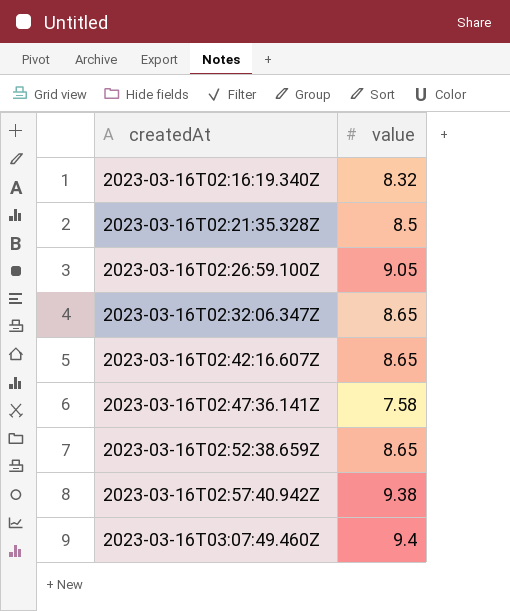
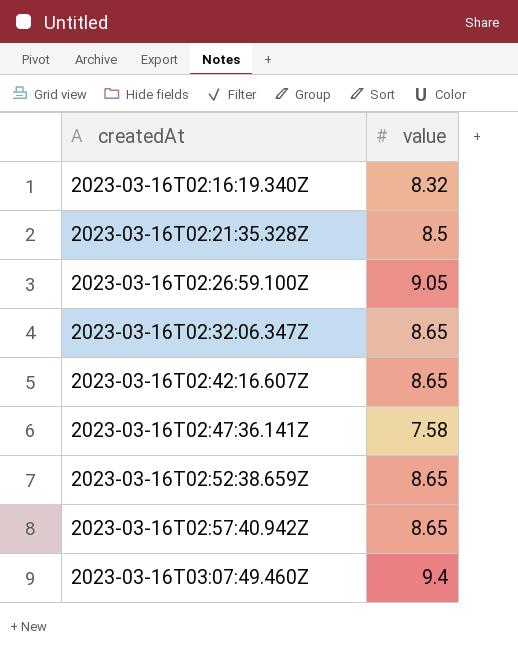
2023-03-16T02:57:40.942Z | value: 9.38 -> 8.65

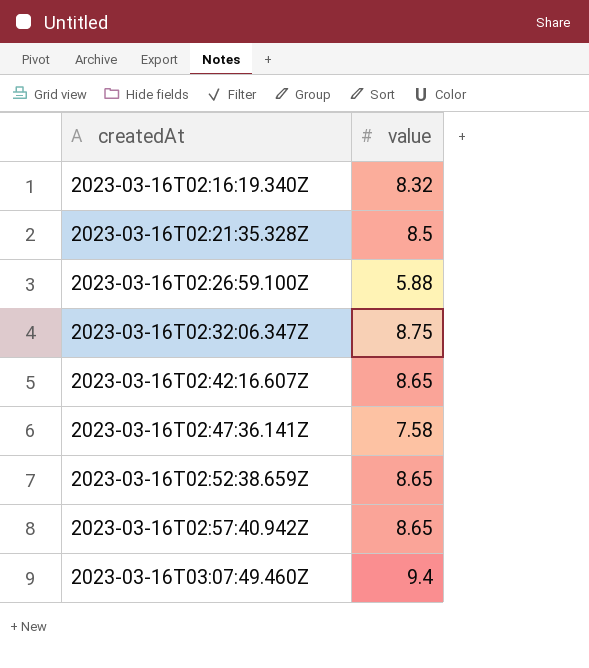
2023-03-16T02:26:59.100Z | value: 9.05 -> 5.88
2023-03-16T02:32:06.347Z | value: 8.65 -> 8.75

